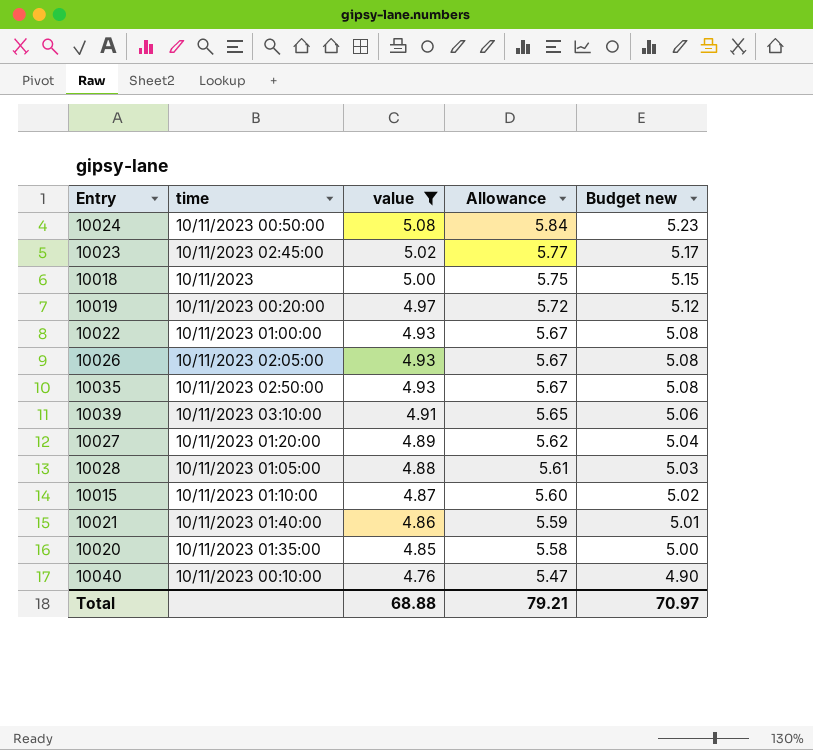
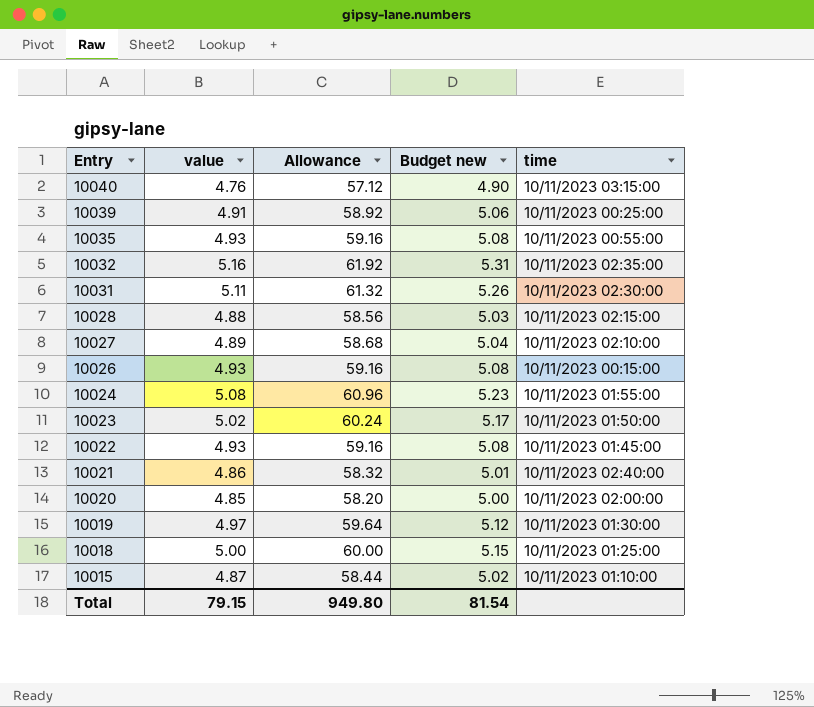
filter: value <= 5.08 -> none
row order: value descending -> Entry descending
column Allowance | formula: [value] * 1.15 -> [value] * 12
column time | position: 2 -> 5
10040 | time: 10/11/2023 00:10:00 -> 10/11/2023 03:15:00
10039 | time: 10/11/2023 03:10:00 -> 10/11/2023 00:25:00
10035 | time: 10/11/2023 02:50:00 -> 10/11/2023 00:55:00
10028 | time: 10/11/2023 01:05:00 -> 10/11/2023 02:15:00
10027 | time: 10/11/2023 01:20:00 -> 10/11/2023 02:10:00
10026 | time: 10/11/2023 02:05:00 -> 10/11/2023 00:15:00
10024 | time: 10/11/2023 00:50:00 -> 10/11/2023 01:55:00
10023 | time: 10/11/2023 02:45:00 -> 10/11/2023 01:50:00
10022 | time: 10/11/2023 01:00:00 -> 10/11/2023 01:45:00
10021 | time: 10/11/2023 01:40:00 -> 10/11/2023 02:40:00
10020 | time: 10/11/2023 01:35:00 -> 10/11/2023 02:00:00
10019 | time: 10/11/2023 00:20:00 -> 10/11/2023 01:30:00
10018 | time: 10/11/2023 -> 10/11/2023 01:25:00
Total | value: 68.88 -> 79.15
Total | Allowance: 79.21 -> 949.80
Total | Budget new: 70.97 -> 81.54

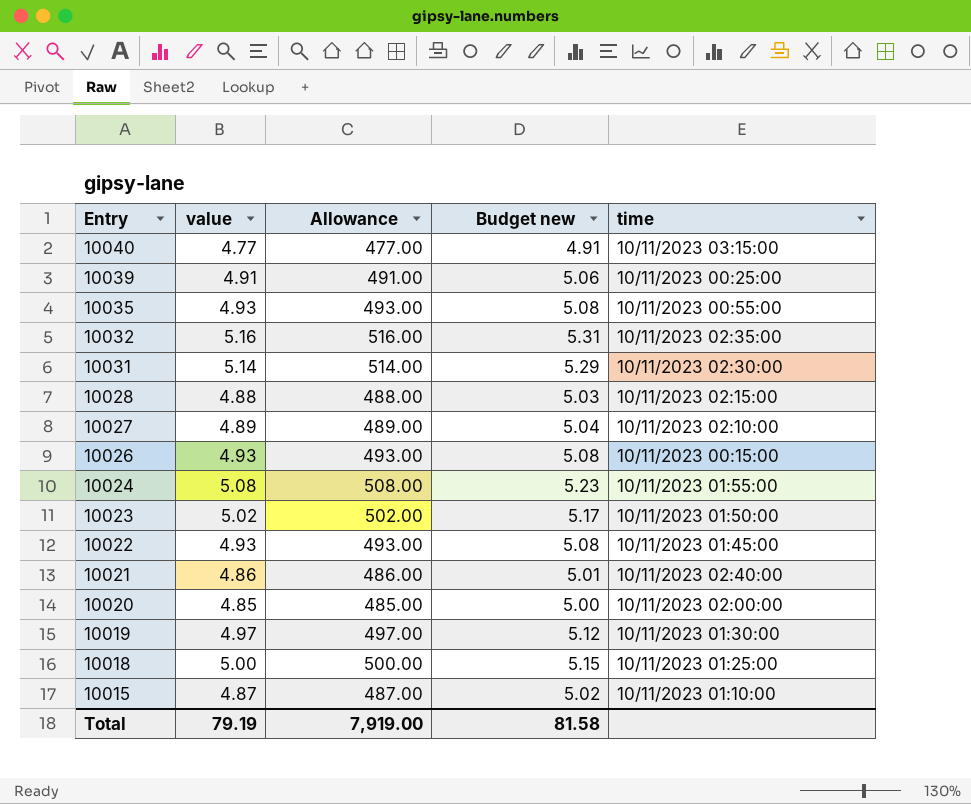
column Allowance | formula: [value] * 12 -> [value] * 100
10040 | value: 4.76 -> 4.77
10040 | Budget new: 4.90 -> 4.91
10031 | value: 5.11 -> 5.14
10031 | Budget new: 5.26 -> 5.29
Total | value: 79.15 -> 79.19
Total | Allowance: 949.80 -> 7,919.00
Total | Budget new: 81.54 -> 81.58

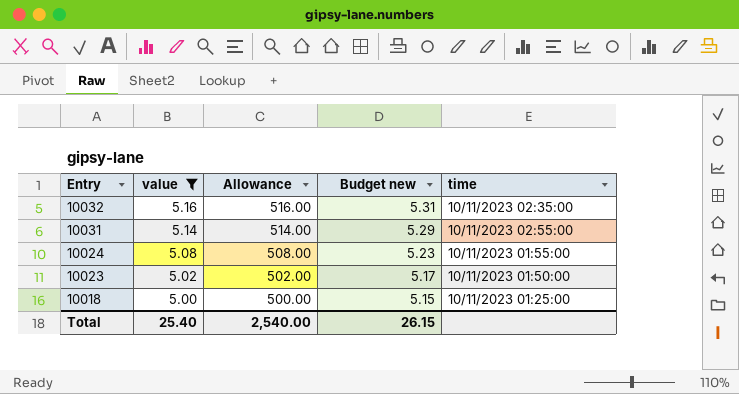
filter: none -> value >= 5.00
10031 | time: 10/11/2023 02:30:00 -> 10/11/2023 02:55:00
Total | value: 79.19 -> 25.40
Total | Allowance: 7,919.00 -> 2,540.00
Total | Budget new: 81.58 -> 26.15

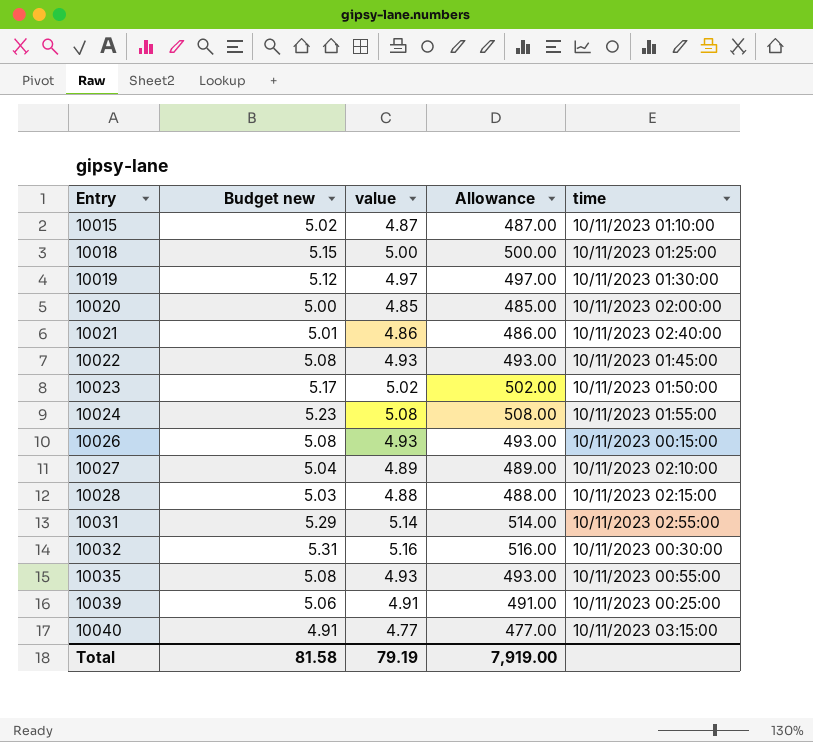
filter: value >= 5.00 -> none
row order: Entry descending -> Entry ascending
column Budget new | position: 4 -> 2
10032 | time: 10/11/2023 02:35:00 -> 10/11/2023 00:30:00
Total | Budget new: 26.15 -> 81.58
Total | value: 25.40 -> 79.19
Total | Allowance: 2,540.00 -> 7,919.00

